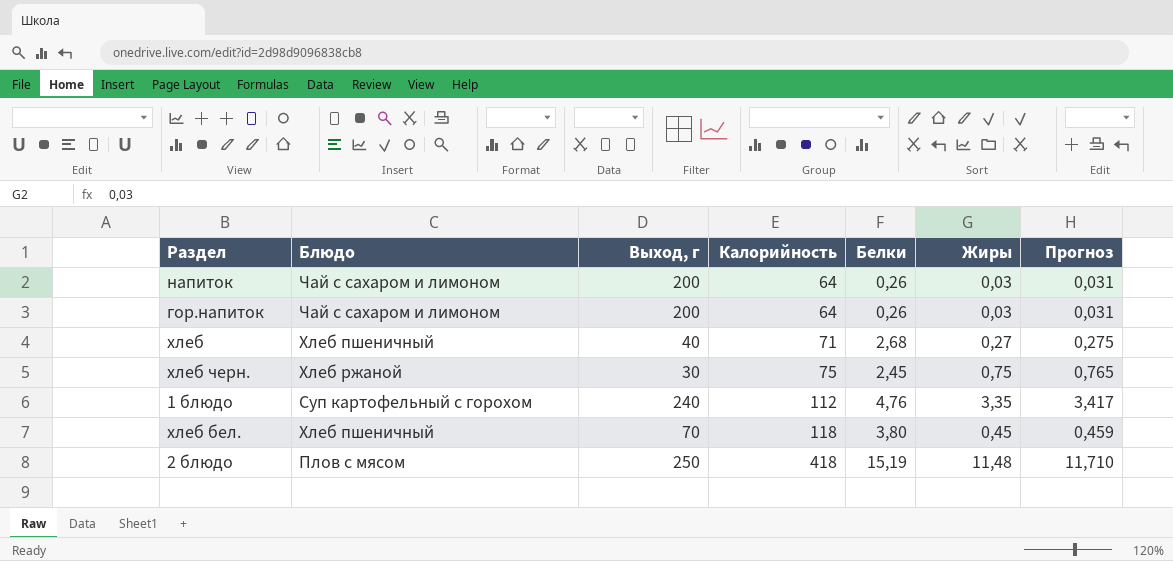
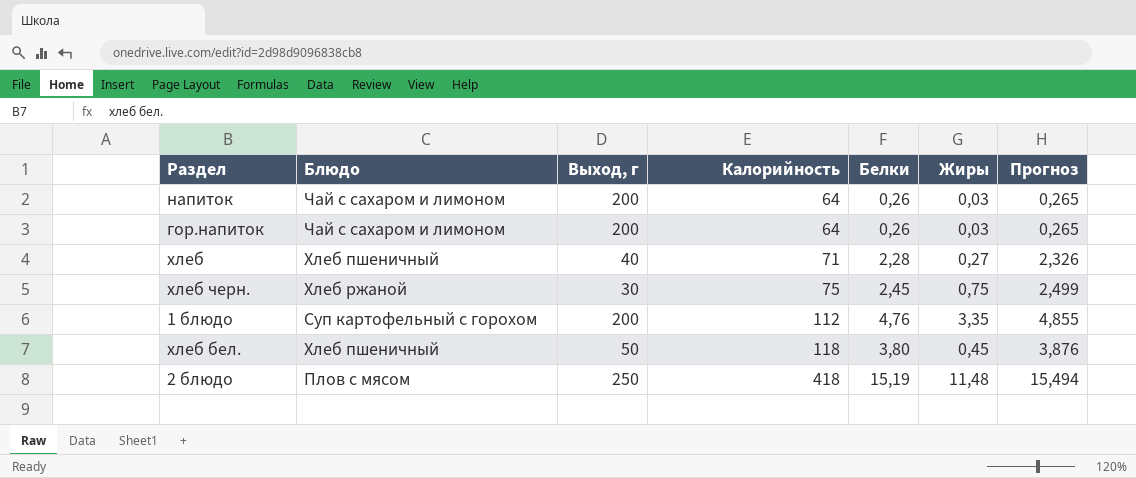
column Прогноз | formula: [Жиры] * 1,02 -> [Белки] * 1,02
хлеб | Белки: 2,68 -> 2,28
1 блюдо | Выход, г: 240 -> 200
хлеб бел. | Выход, г: 70 -> 50

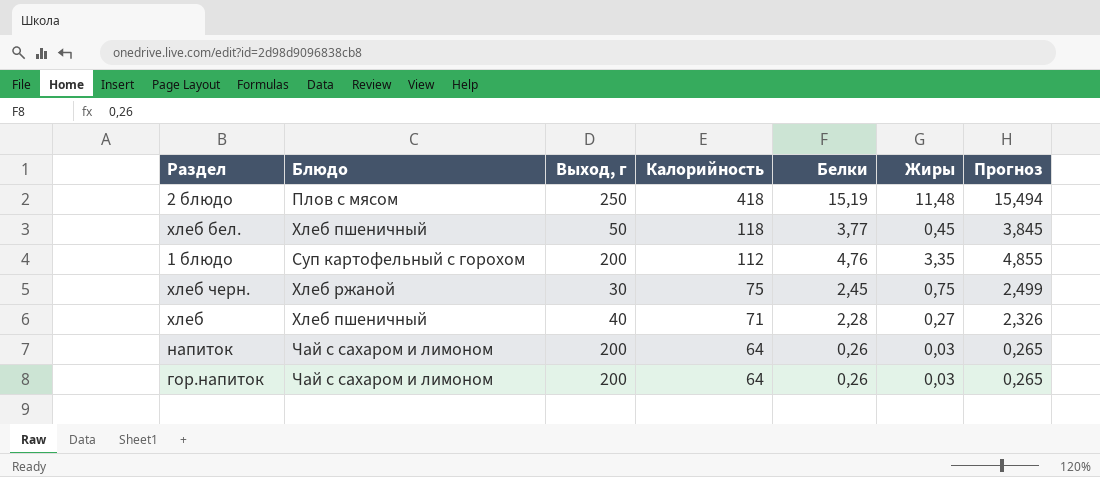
row order: Калорийность ascending -> Калорийность descending
хлеб бел. | Белки: 3,80 -> 3,77
хлеб бел. | Прогноз: 3,876 -> 3,845

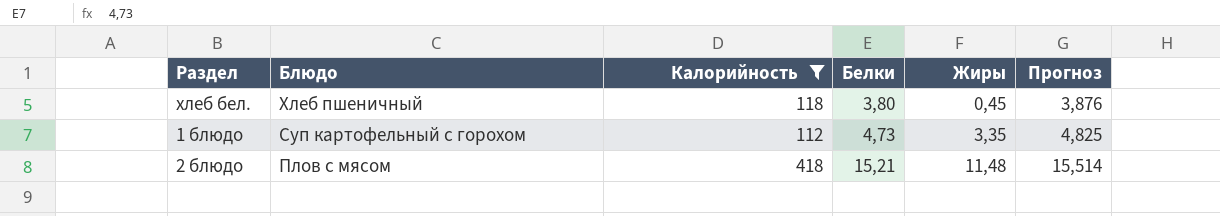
filter: none -> Калорийность >= 112
row order: Калорийность descending -> Блюдо descending
column Выход, г | position: 3 -> none
хлеб бел. | Белки: 3,77 -> 3,80
хлеб бел. | Прогноз: 3,845 -> 3,876
1 блюдо | Белки: 4,76 -> 4,73
1 блюдо | Прогноз: 4,855 -> 4,825
2 блюдо | Белки: 15,19 -> 15,21
2 блюдо | Прогноз: 15,494 -> 15,514

